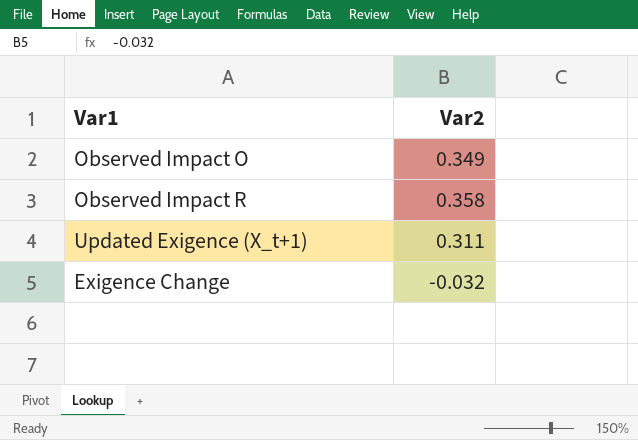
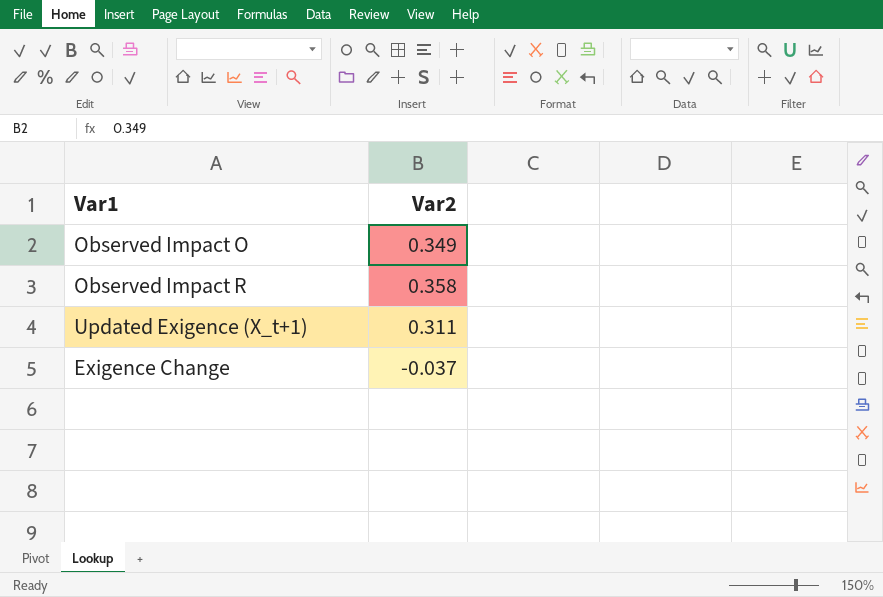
Exigence Change | Var2: -0.032 -> -0.037

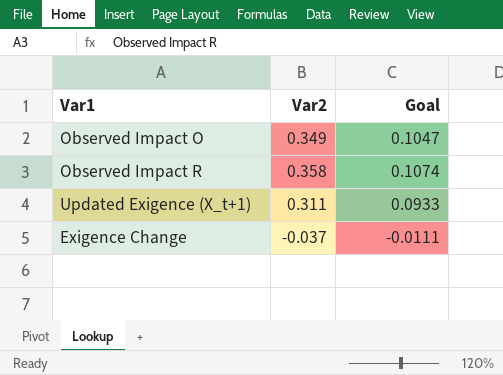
column Goal | formula: none -> [Var2] * 0.3

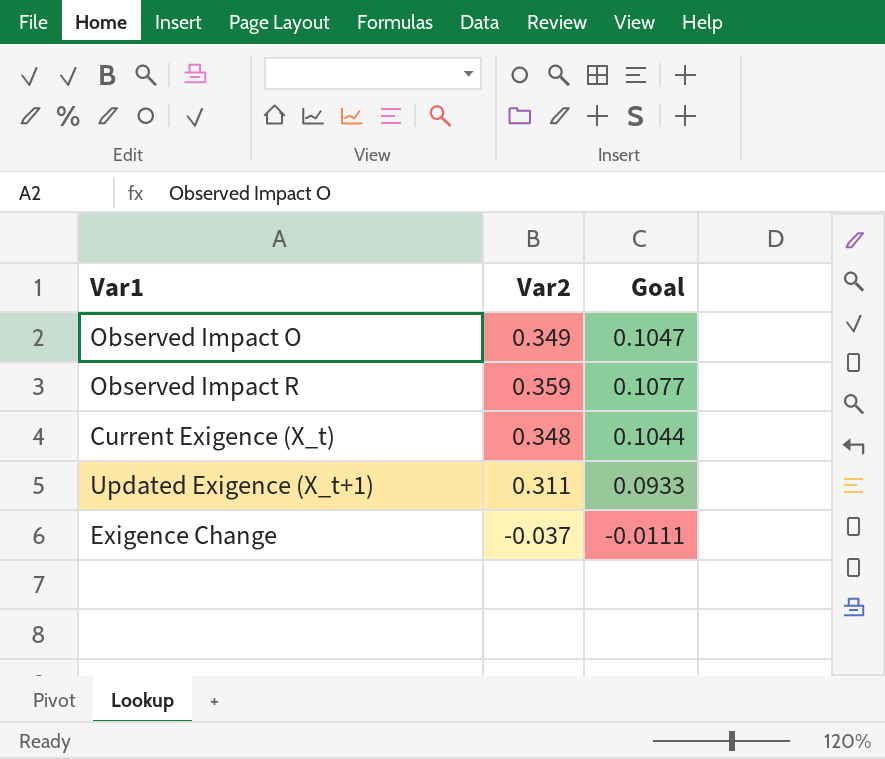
Observed Impact R | Var2: 0.358 -> 0.359
Observed Impact R | Goal: 0.1074 -> 0.1077
row Current Exigence (X_t): none -> 0.348 | 0.1044

